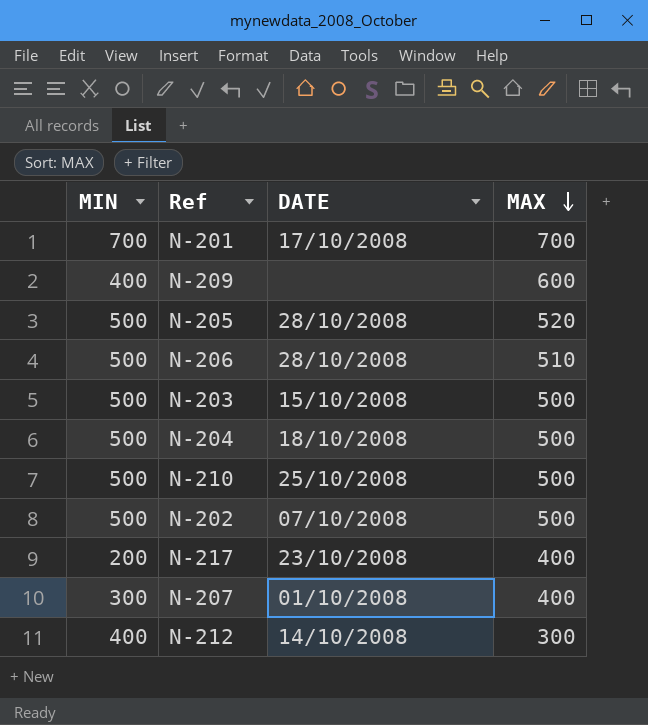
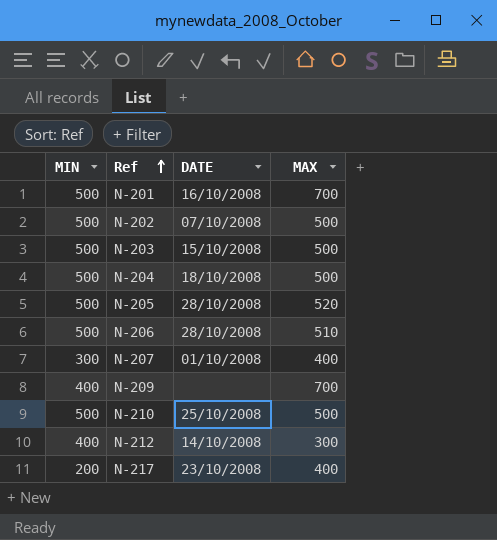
row order: MAX descending -> Ref ascending
N-201 | MIN: 700 -> 500
N-201 | DATE: 17/10/2008 -> 16/10/2008
N-209 | MAX: 600 -> 700

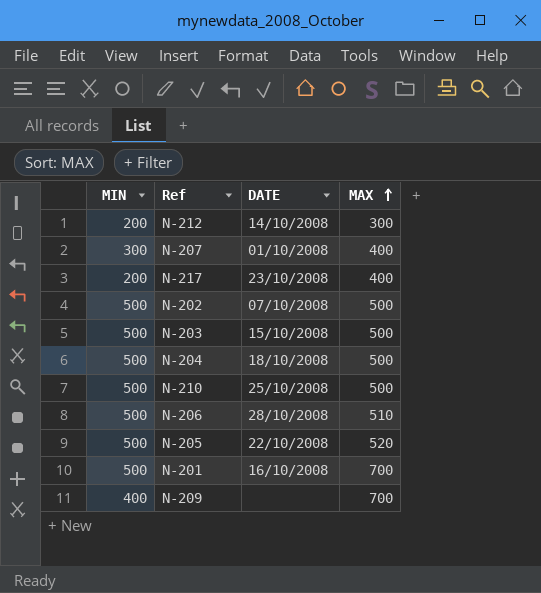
row order: Ref ascending -> MAX ascending
N-212 | MIN: 400 -> 200
N-205 | DATE: 28/10/2008 -> 22/10/2008

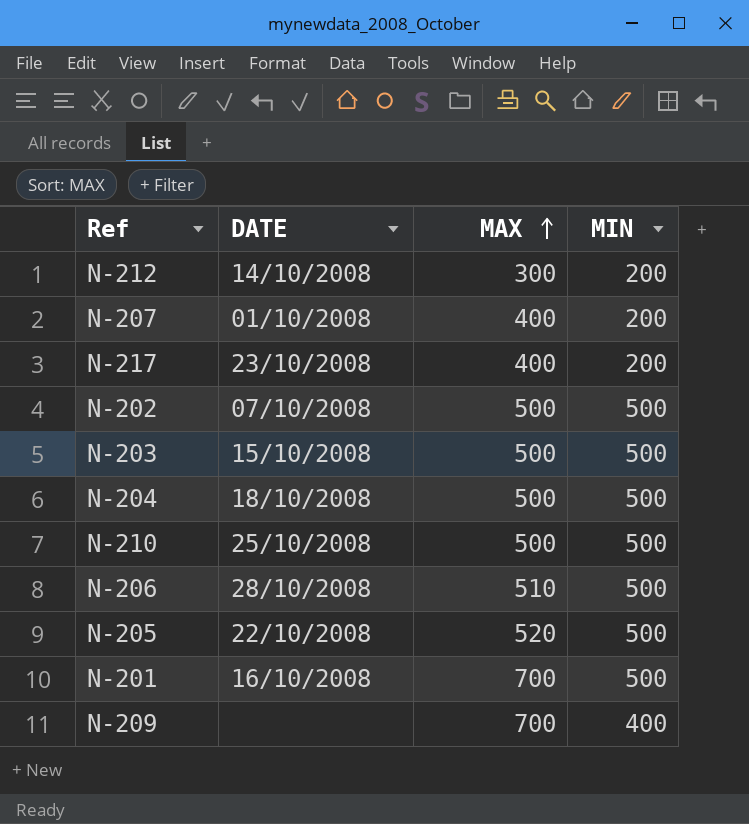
column MIN | position: 1 -> 4
N-207 | MIN: 300 -> 200

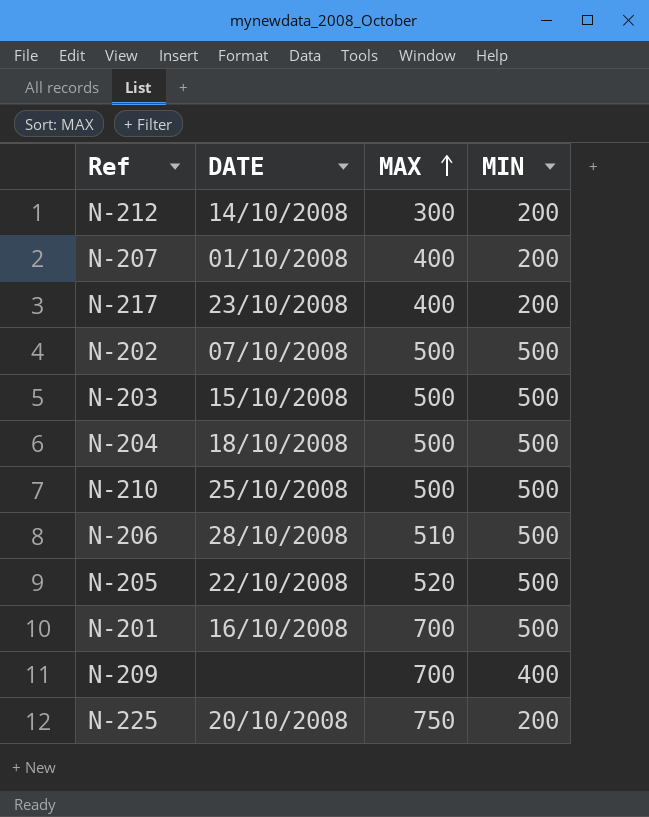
row N-225: none -> 20/10/2008 | 750 | 200

